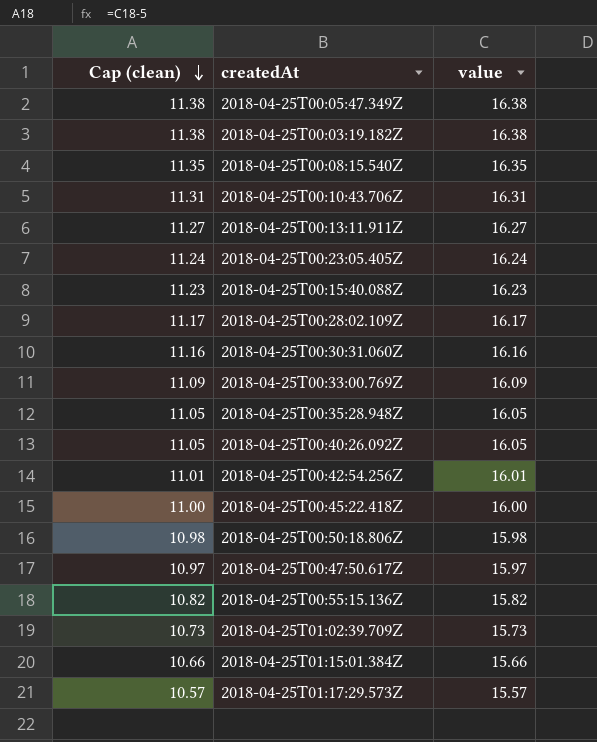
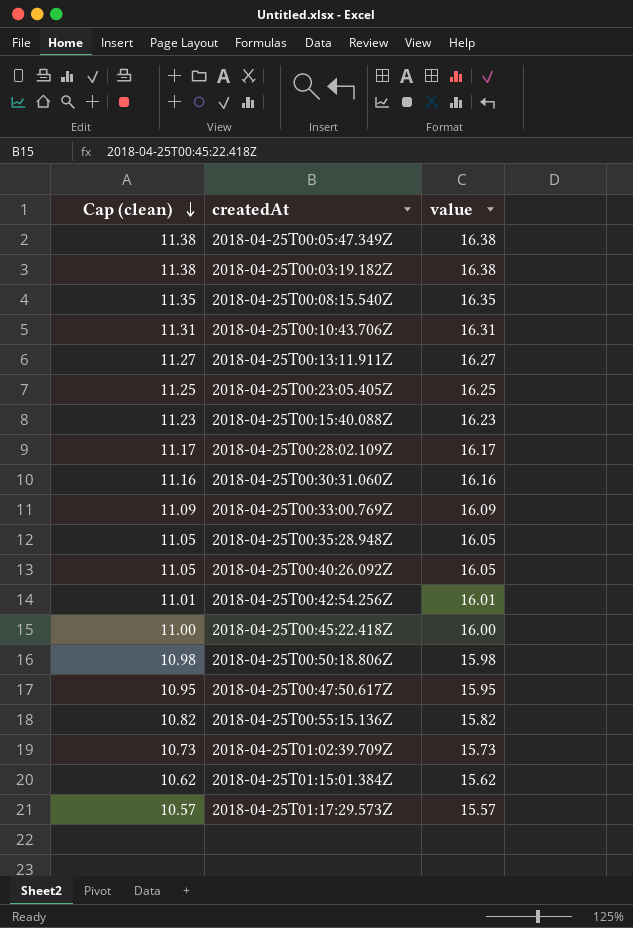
2018-04-25T00:23:05.405Z | Cap (clean): 11.24 -> 11.25
2018-04-25T00:23:05.405Z | value: 16.24 -> 16.25
2018-04-25T00:47:50.617Z | Cap (clean): 10.97 -> 10.95
2018-04-25T00:47:50.617Z | value: 15.97 -> 15.95
2018-04-25T01:15:01.384Z | Cap (clean): 10.66 -> 10.62
2018-04-25T01:15:01.384Z | value: 15.66 -> 15.62

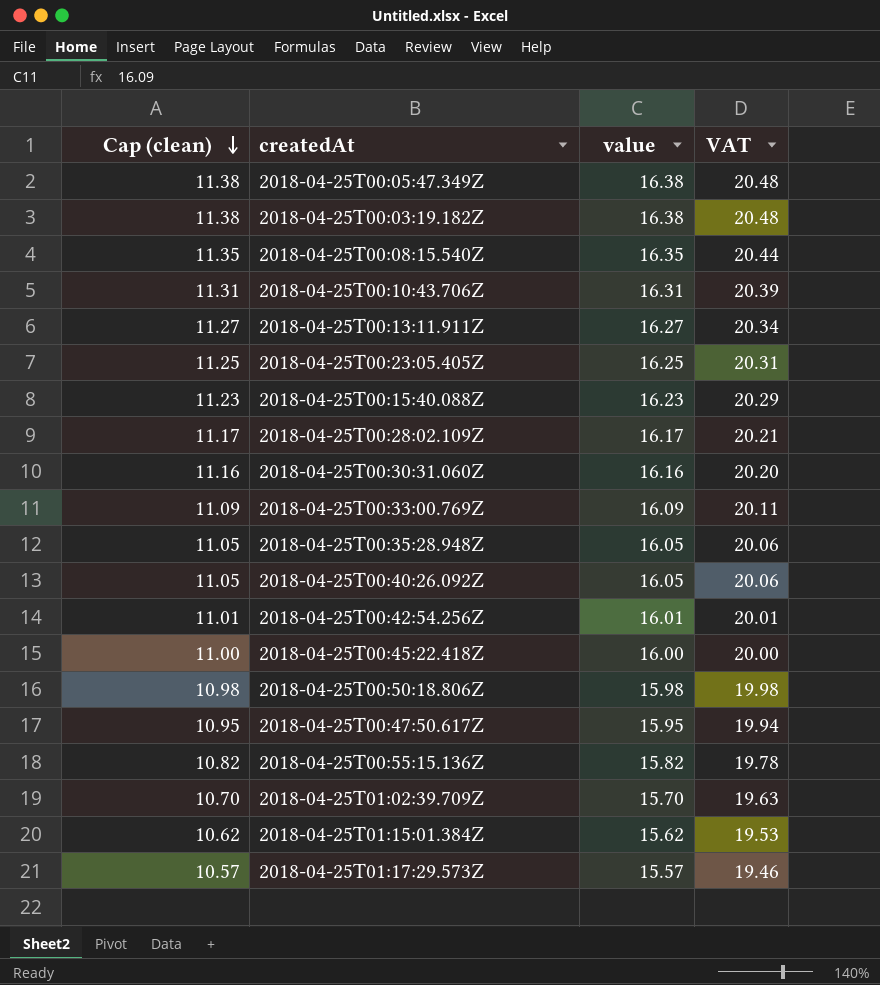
column VAT | formula: none -> [value] * 1.25
2018-04-25T01:02:39.709Z | Cap (clean): 10.73 -> 10.70
2018-04-25T01:02:39.709Z | value: 15.73 -> 15.70

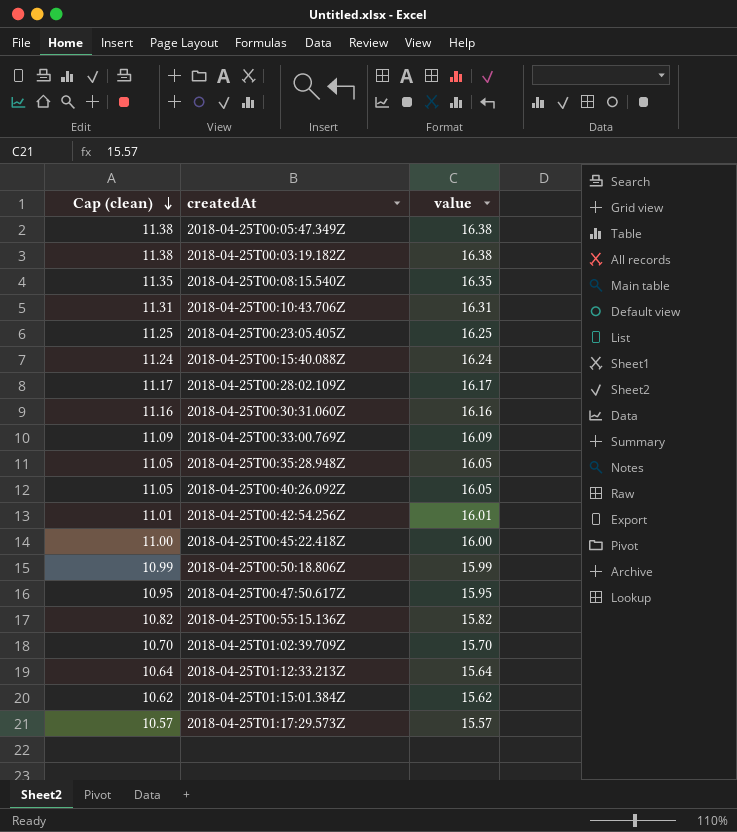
column VAT | formula: [value] * 1.25 -> none
row 2018-04-25T00:13:11.911Z: 11.27 | 16.27 | 20.34 -> none
2018-04-25T00:15:40.088Z | Cap (clean): 11.23 -> 11.24
2018-04-25T00:15:40.088Z | value: 16.23 -> 16.24
2018-04-25T00:50:18.806Z | Cap (clean): 10.98 -> 10.99
2018-04-25T00:50:18.806Z | value: 15.98 -> 15.99
row 2018-04-25T01:12:33.213Z: none -> 10.64 | 15.64

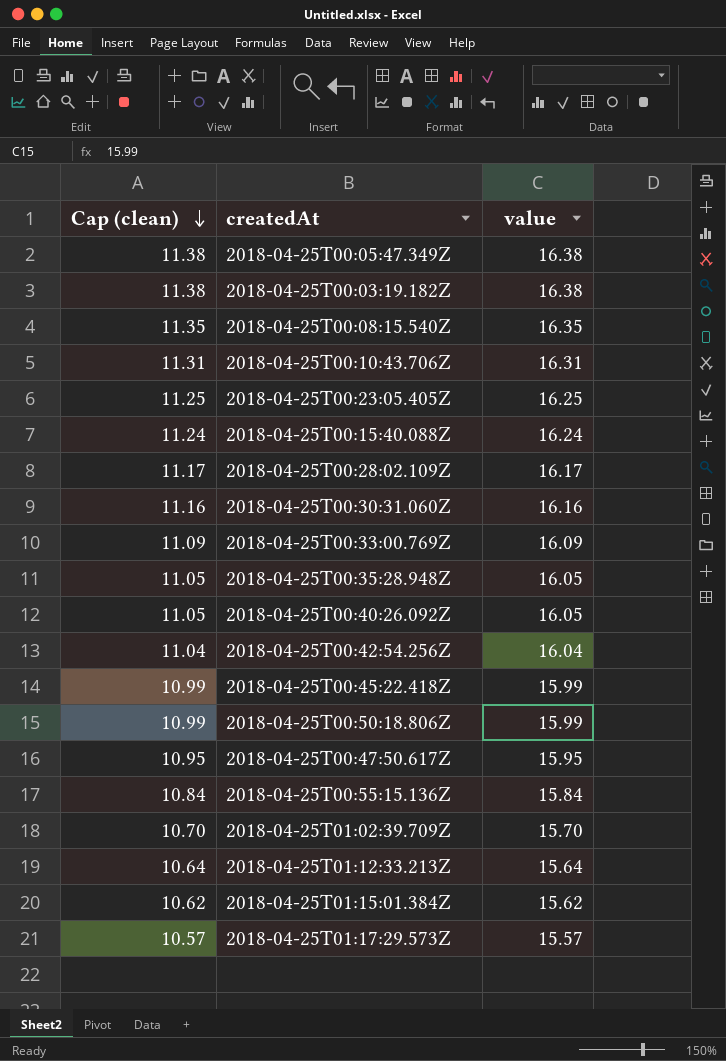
2018-04-25T00:42:54.256Z | Cap (clean): 11.01 -> 11.04
2018-04-25T00:42:54.256Z | value: 16.01 -> 16.04
2018-04-25T00:45:22.418Z | Cap (clean): 11.00 -> 10.99
2018-04-25T00:45:22.418Z | value: 16.00 -> 15.99
2018-04-25T00:55:15.136Z | Cap (clean): 10.82 -> 10.84
2018-04-25T00:55:15.136Z | value: 15.82 -> 15.84

